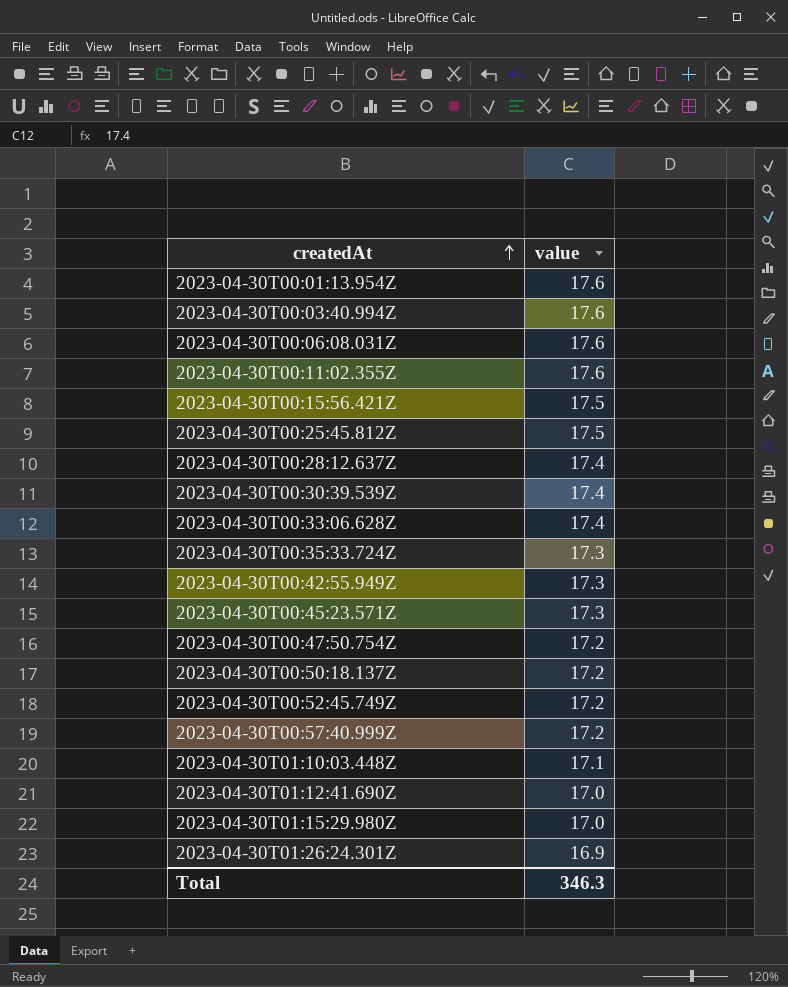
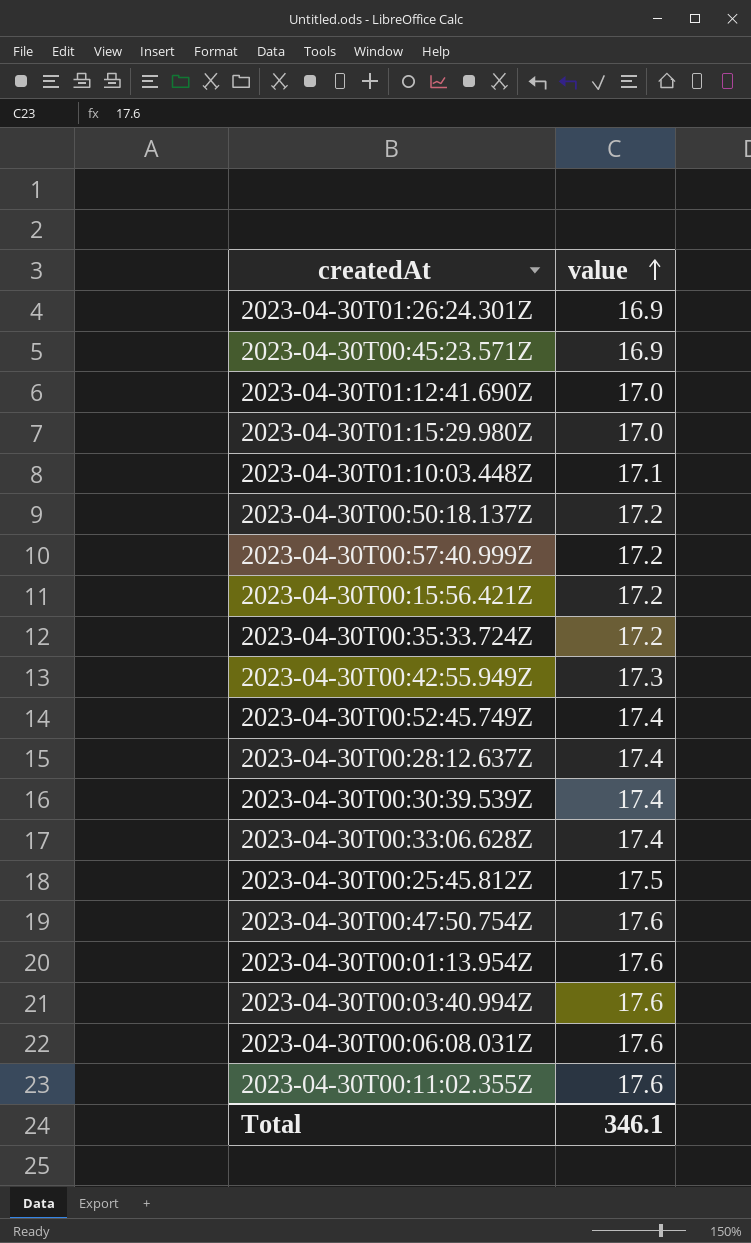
row order: createdAt ascending -> value ascending
2023-04-30T00:45:23.571Z | value: 17.3 -> 16.9
2023-04-30T00:15:56.421Z | value: 17.5 -> 17.2
2023-04-30T00:35:33.724Z | value: 17.3 -> 17.2
2023-04-30T00:52:45.749Z | value: 17.2 -> 17.4
2023-04-30T00:47:50.754Z | value: 17.2 -> 17.6
Total | value: 346.3 -> 346.1

